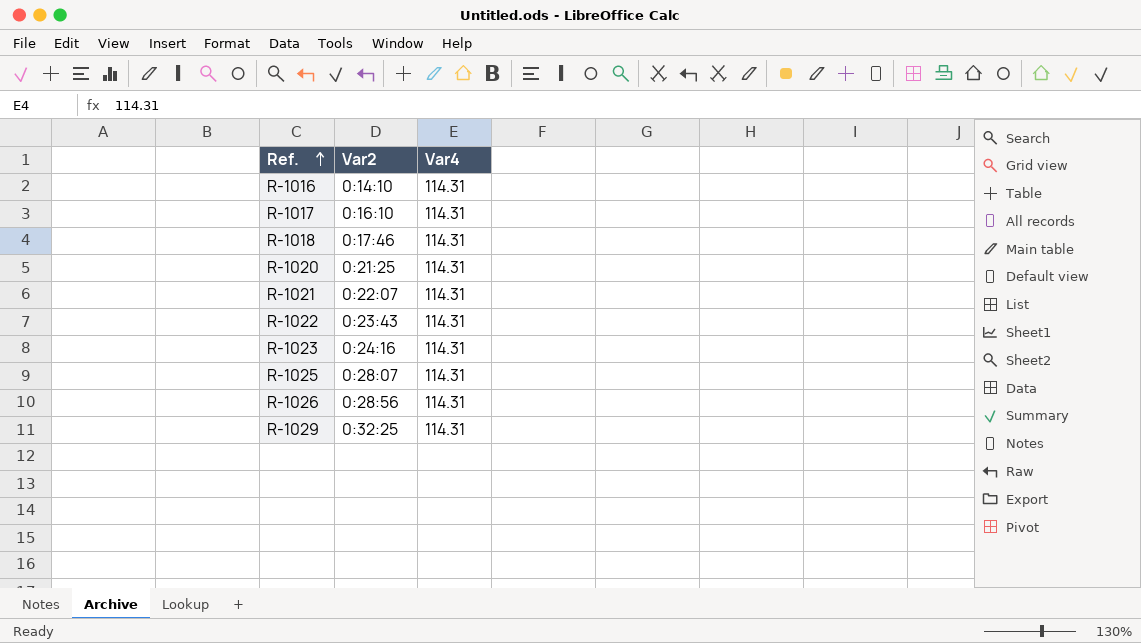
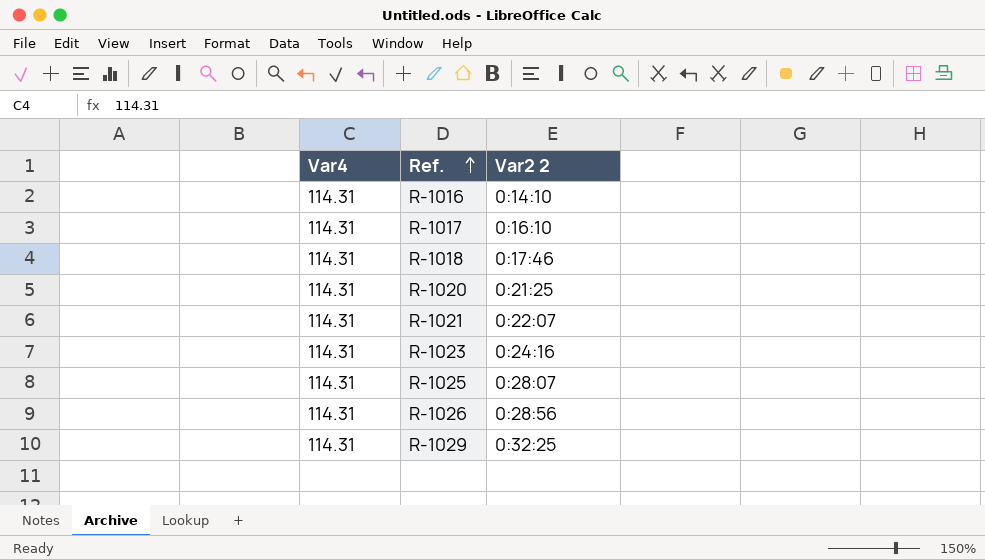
column Var4 | position: 3 -> 1
column name: Var2 -> Var2 2
row R-1022: 0:23:43 | 114.31 -> none

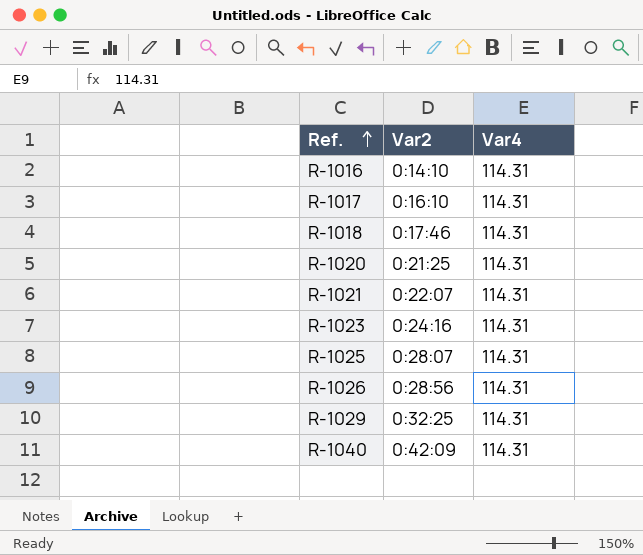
column name: Var2 2 -> Var2
column Var4 | position: 1 -> 3
row R-1040: none -> 0:42:09 | 114.31

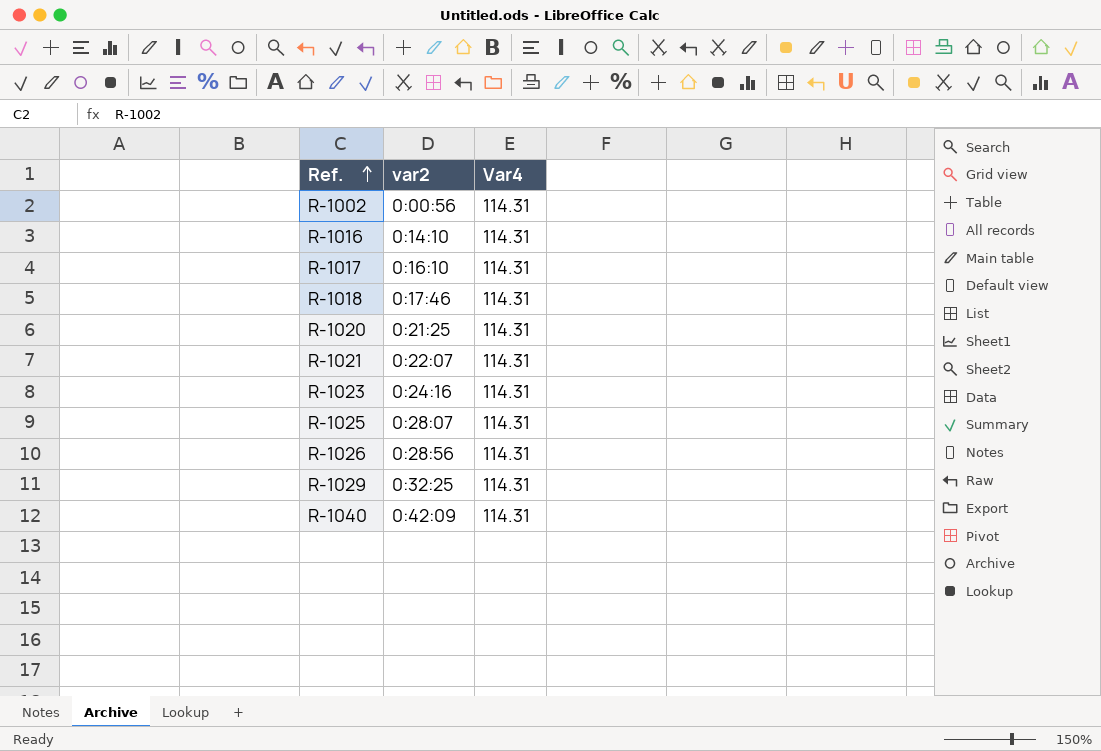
column name: Var2 -> var2
row R-1002: none -> 0:00:56 | 114.31

